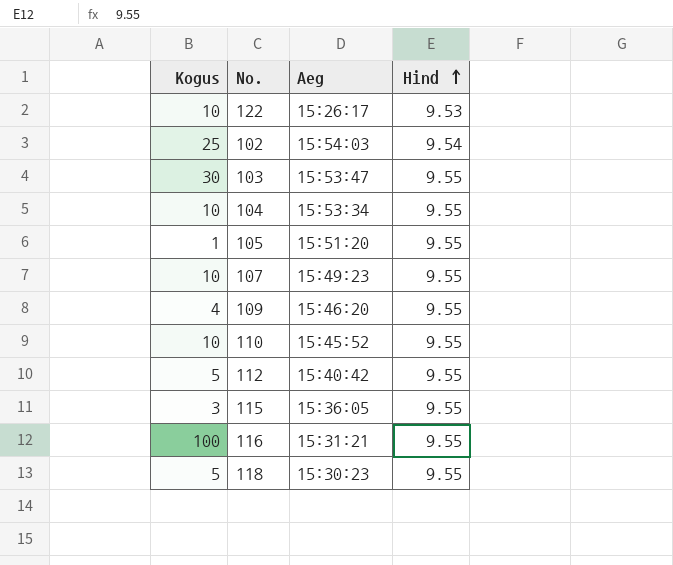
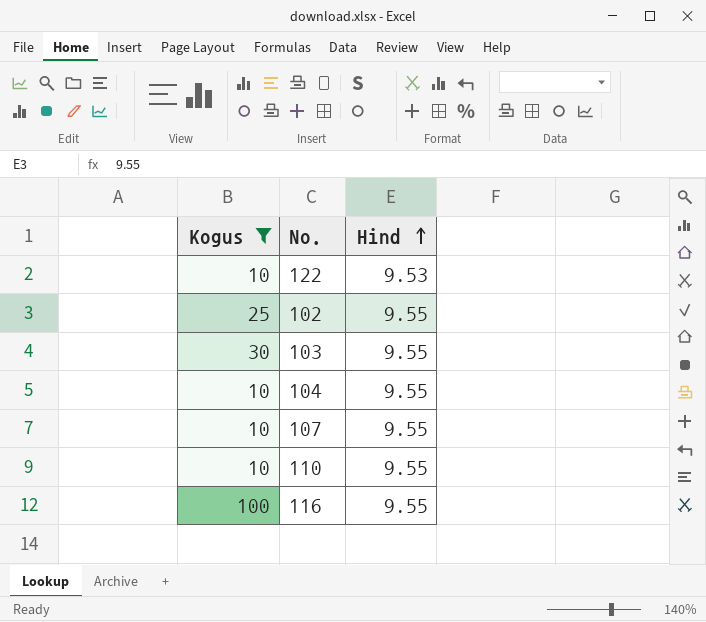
filter: none -> Kogus >= 10
column Aeg | position: 3 -> none
102 | Hind: 9.54 -> 9.55

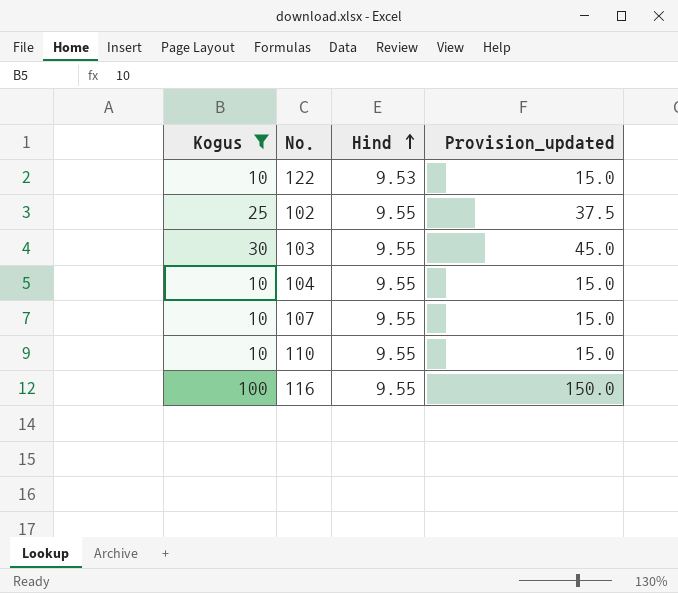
column Provision_updated | formula: none -> [Kogus] * 1.5

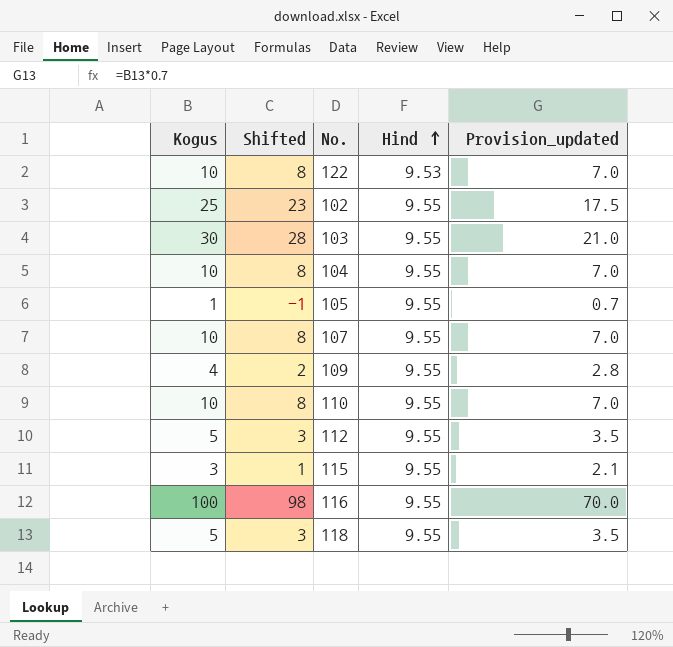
filter: Kogus >= 10 -> none
column Shifted | formula: none -> [Kogus] - 2
column Provision_updated | formula: [Kogus] * 1.5 -> [Kogus] * 0.7

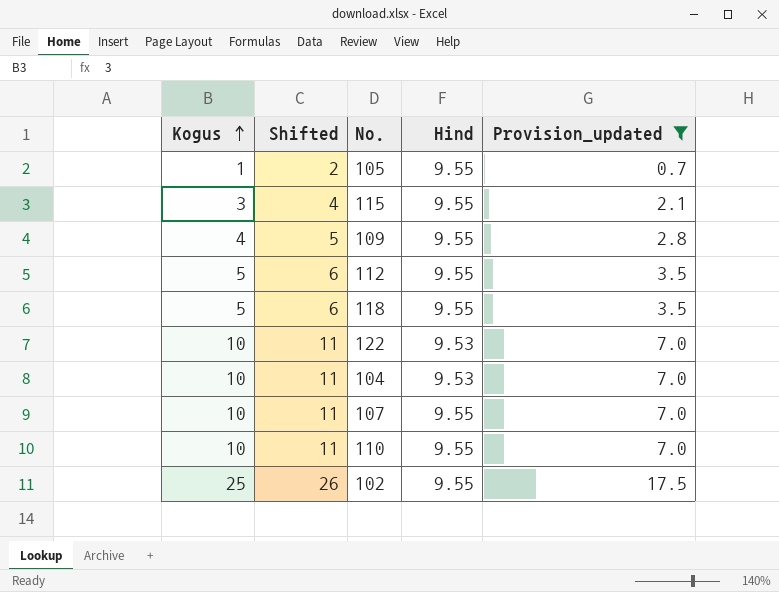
filter: none -> Provision_updated <= 17.5
row order: Hind ascending -> Kogus ascending
column Shifted | formula: [Kogus] - 2 -> [Kogus] + 1
104 | Hind: 9.55 -> 9.53

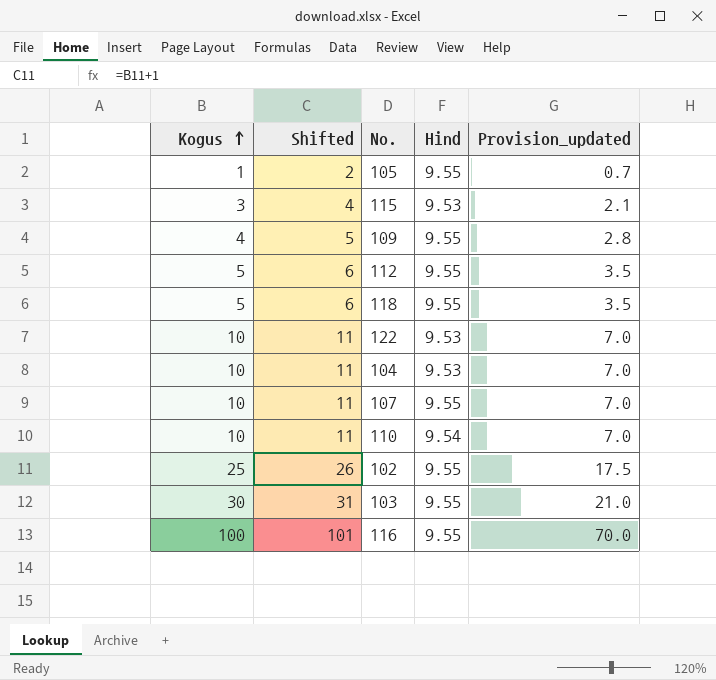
filter: Provision_updated <= 17.5 -> none
115 | Hind: 9.55 -> 9.53
110 | Hind: 9.55 -> 9.54

